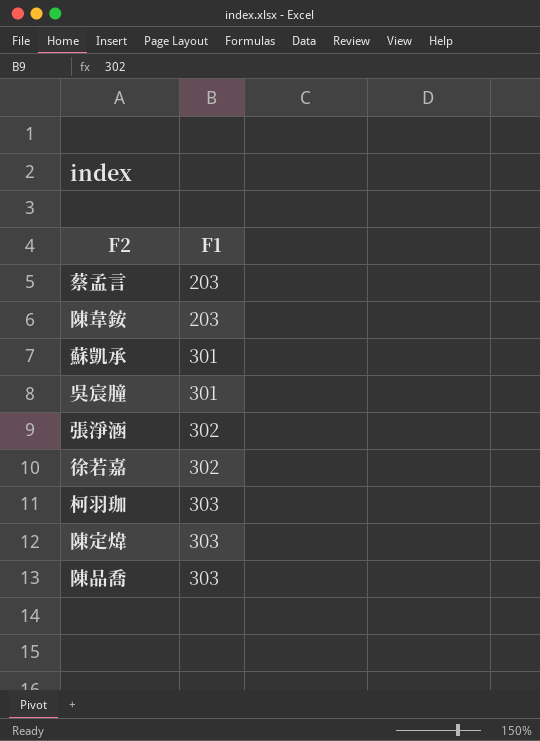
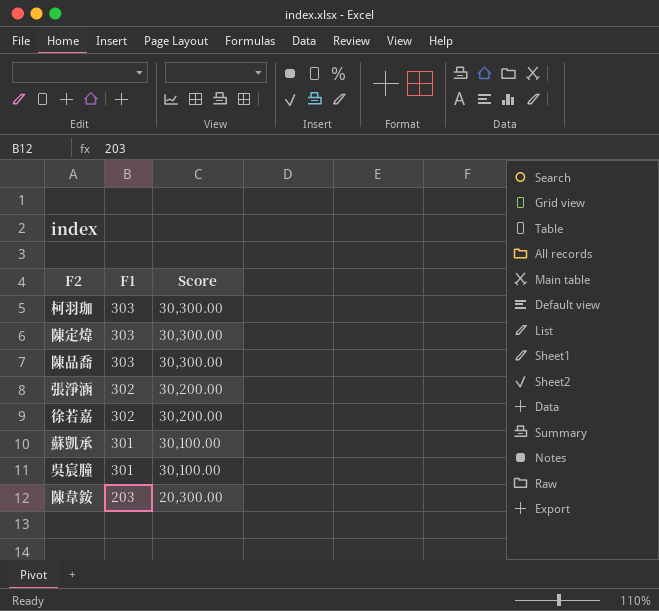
row order: F1 ascending -> F1 descending
column Score | formula: none -> [F1] * 100
row 蔡孟言: 203 -> none

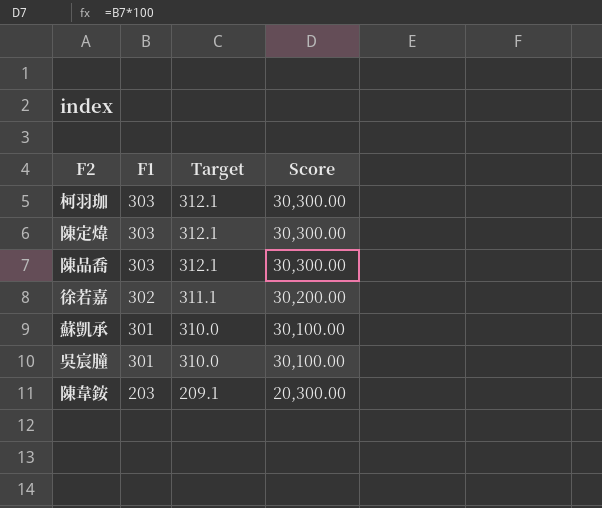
column Target | formula: none -> [F1] * 1.03
row 張淨涵: 302 | 30,200.00 -> none

